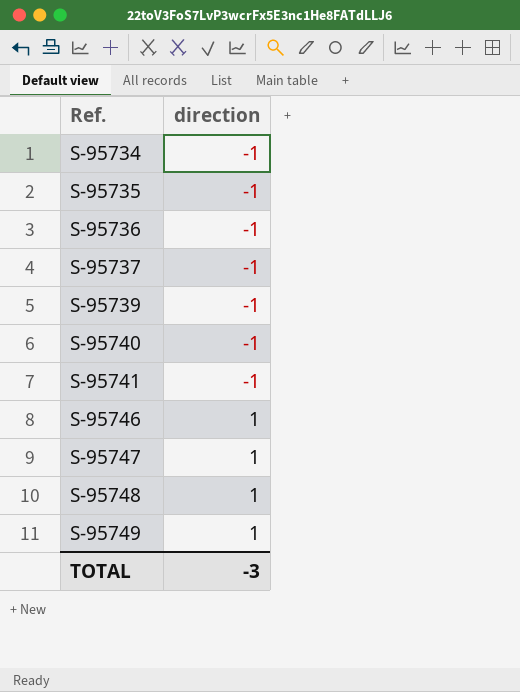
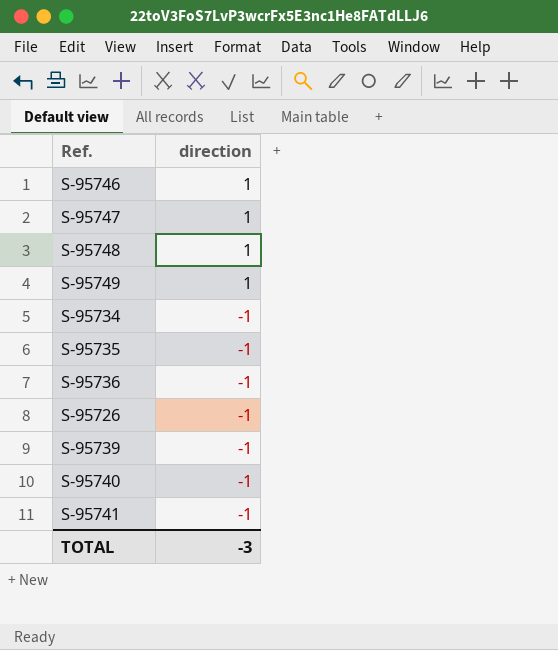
row order: Ref. ascending -> direction descending
row S-95737: -1 -> none
row S-95726: none -> -1

